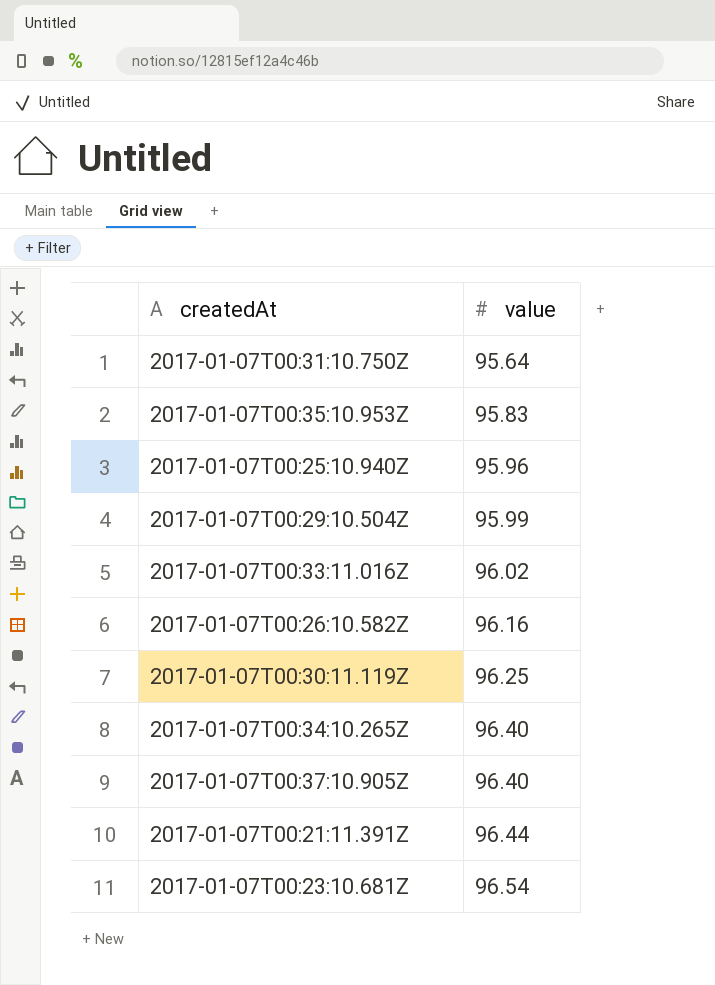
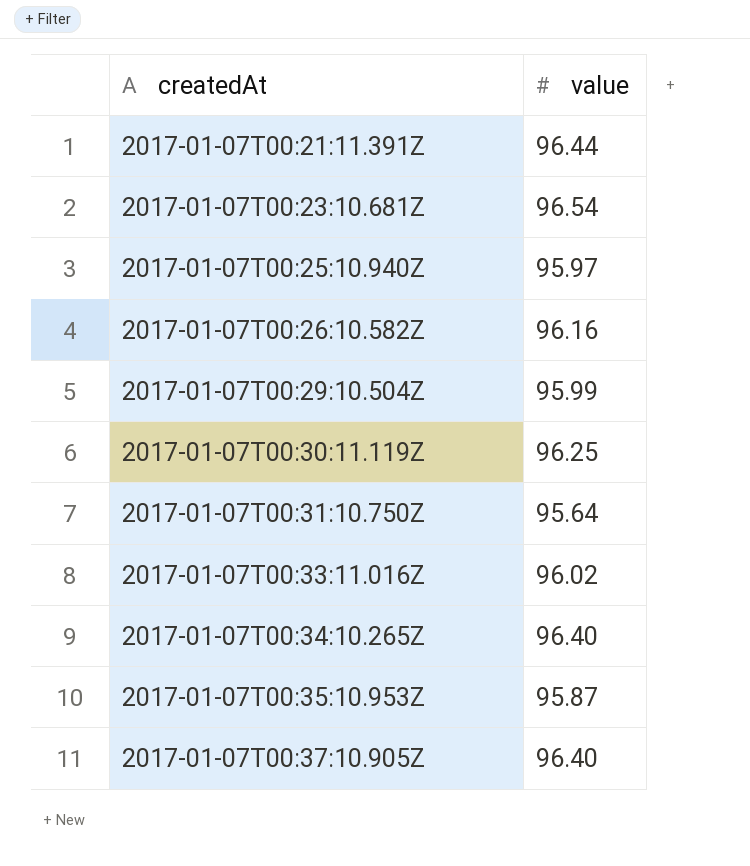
row order: value ascending -> createdAt ascending
2017-01-07T00:25:10.940Z | value: 95.96 -> 95.97
2017-01-07T00:35:10.953Z | value: 95.83 -> 95.87

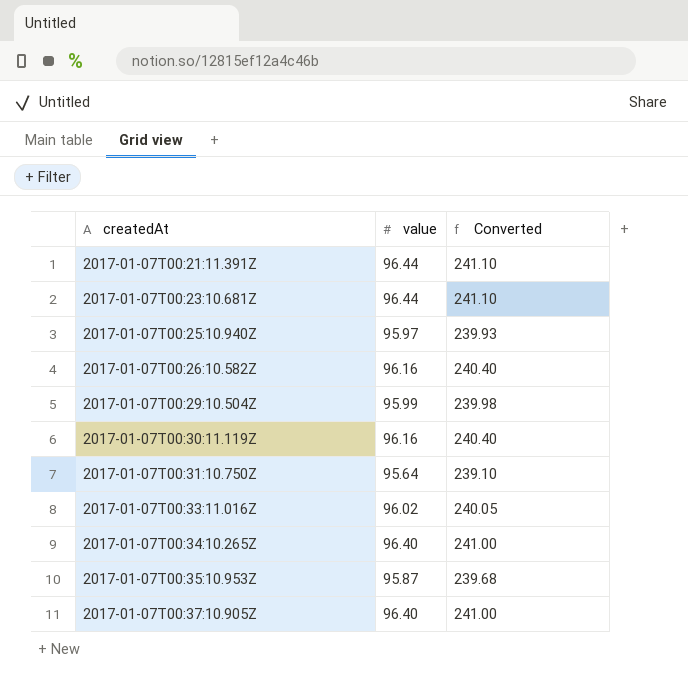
column Converted | formula: none -> [value] * 2.5
2017-01-07T00:23:10.681Z | value: 96.54 -> 96.44
2017-01-07T00:30:11.119Z | value: 96.25 -> 96.16

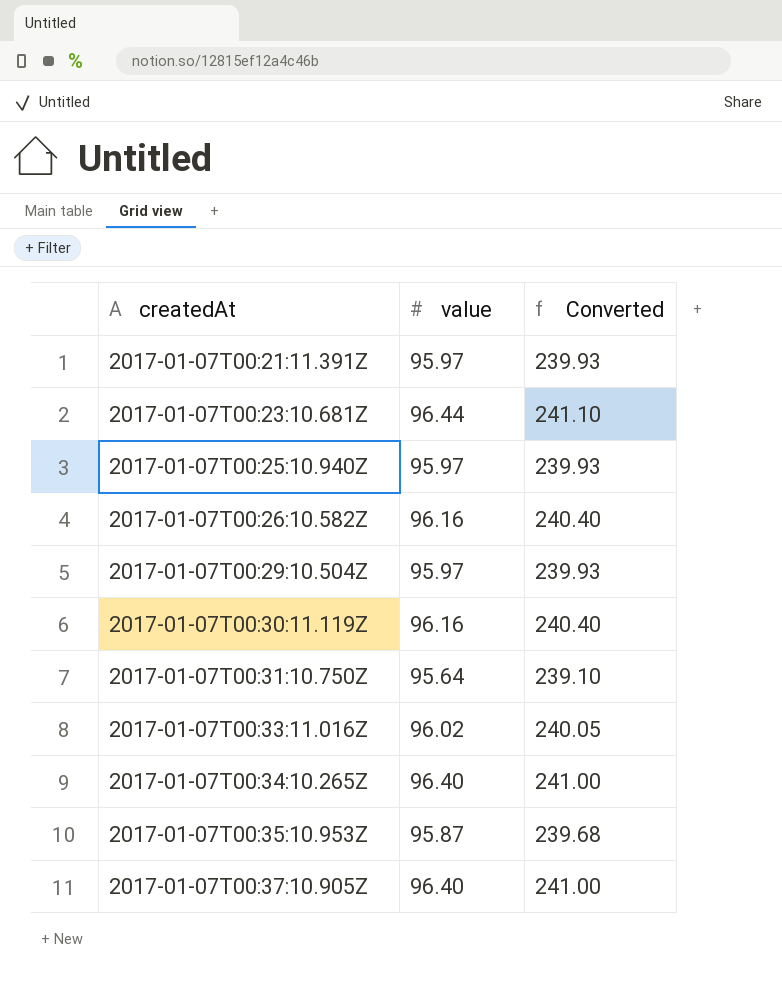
2017-01-07T00:21:11.391Z | value: 96.44 -> 95.97
2017-01-07T00:21:11.391Z | Converted: 241.10 -> 239.93
2017-01-07T00:29:10.504Z | value: 95.99 -> 95.97
2017-01-07T00:29:10.504Z | Converted: 239.98 -> 239.93

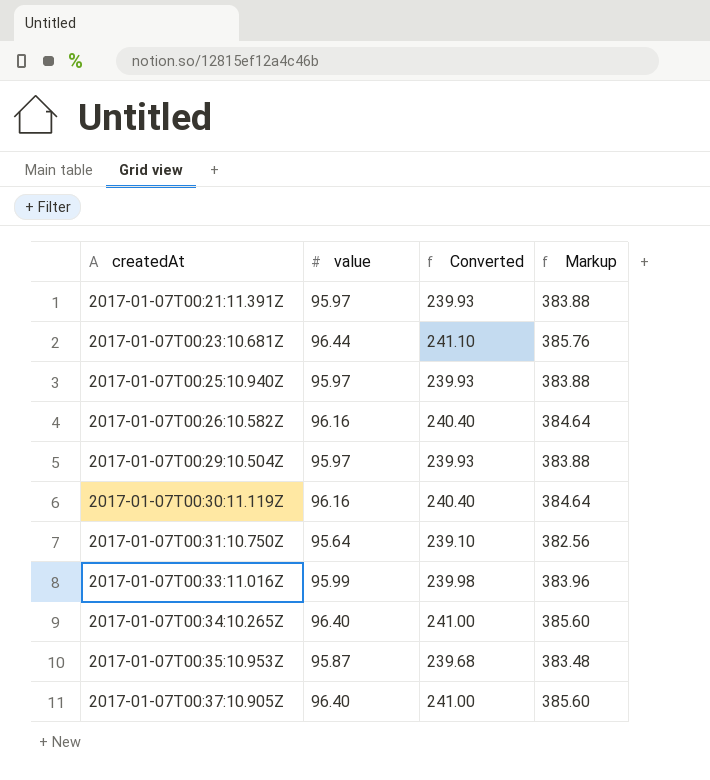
column Markup | formula: none -> [value] * 4
2017-01-07T00:33:11.016Z | value: 96.02 -> 95.99
2017-01-07T00:33:11.016Z | Converted: 240.05 -> 239.98

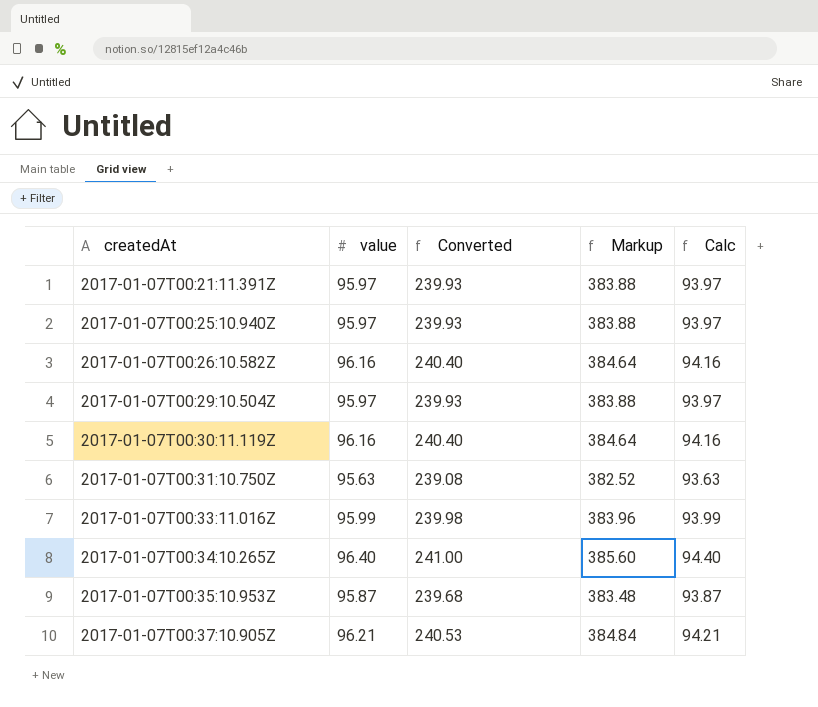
column Calc | formula: none -> [value] - 2
row 2017-01-07T00:23:10.681Z: 96.44 | 241.10 | 385.76 -> none
2017-01-07T00:31:10.750Z | value: 95.64 -> 95.63
2017-01-07T00:31:10.750Z | Converted: 239.10 -> 239.08
2017-01-07T00:31:10.750Z | Markup: 382.56 -> 382.52
2017-01-07T00:37:10.905Z | value: 96.40 -> 96.21
2017-01-07T00:37:10.905Z | Converted: 241.00 -> 240.53
2017-01-07T00:37:10.905Z | Markup: 385.60 -> 384.84

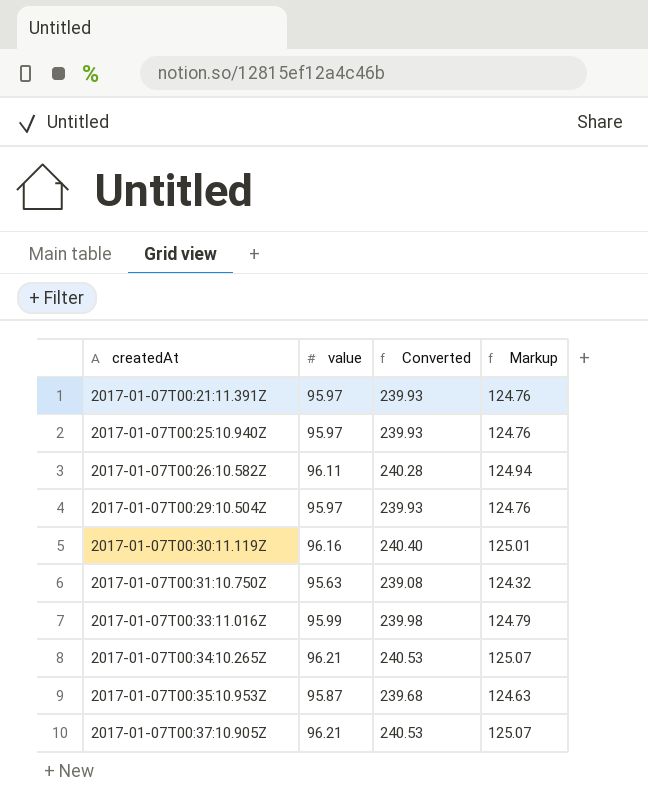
column Calc | formula: [value] - 2 -> none
column Markup | formula: [value] * 4 -> [value] * 1.3
2017-01-07T00:26:10.582Z | value: 96.16 -> 96.11
2017-01-07T00:26:10.582Z | Converted: 240.40 -> 240.28
2017-01-07T00:34:10.265Z | value: 96.40 -> 96.21
2017-01-07T00:34:10.265Z | Converted: 241.00 -> 240.53

